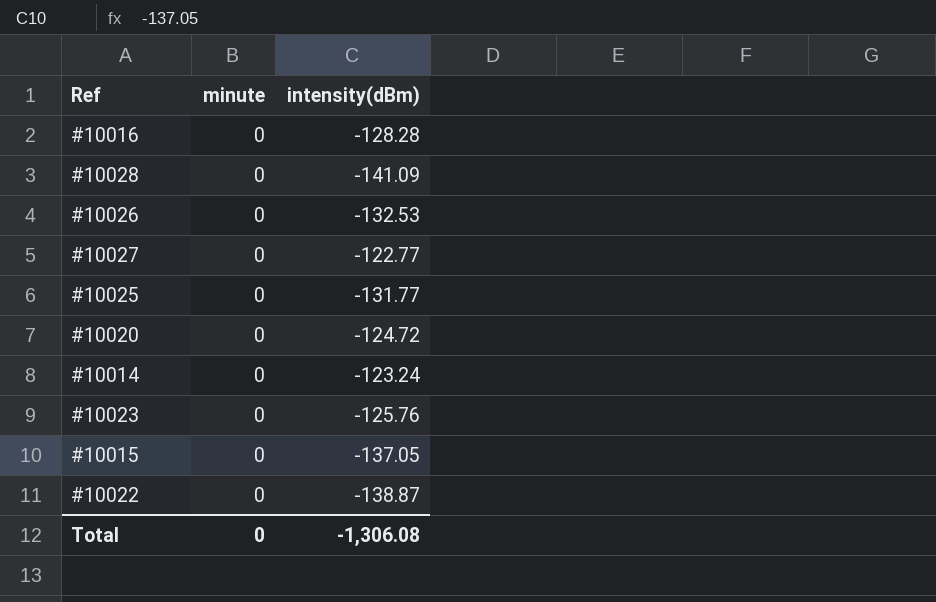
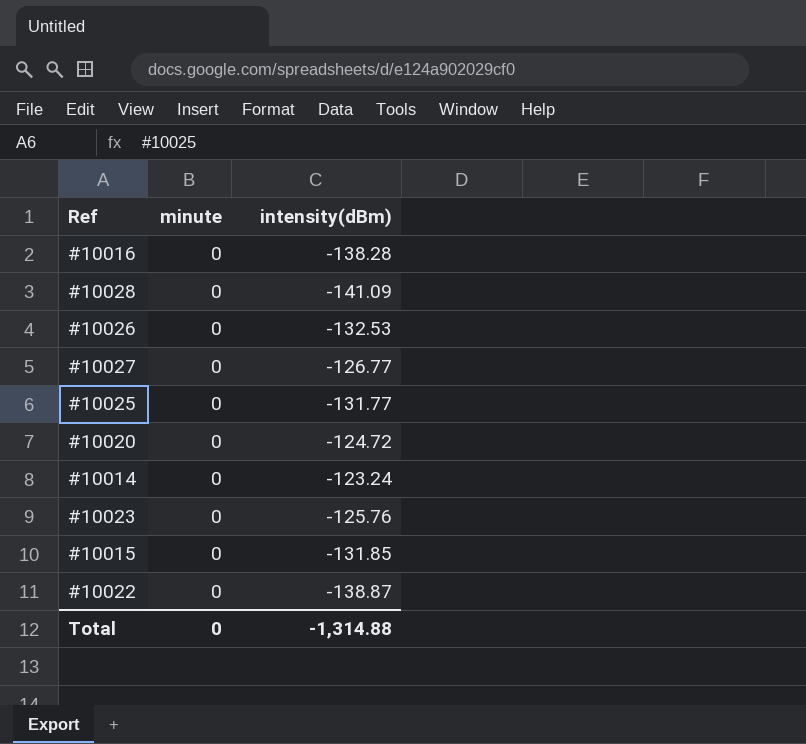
#10016 | intensity(dBm): -128.28 -> -138.28
#10027 | intensity(dBm): -122.77 -> -126.77
#10015 | intensity(dBm): -137.05 -> -131.85
Total | intensity(dBm): -1,306.08 -> -1,314.88

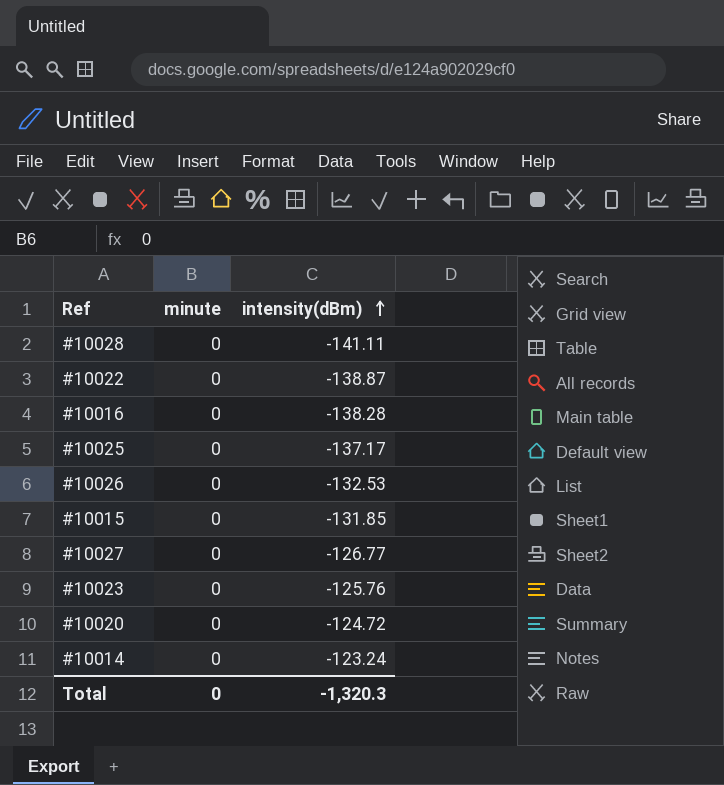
row order: none -> intensity(dBm) ascending
#10028 | intensity(dBm): -141.09 -> -141.11
#10025 | intensity(dBm): -131.77 -> -137.17
Total | intensity(dBm): -1,314.88 -> -1,320.3

